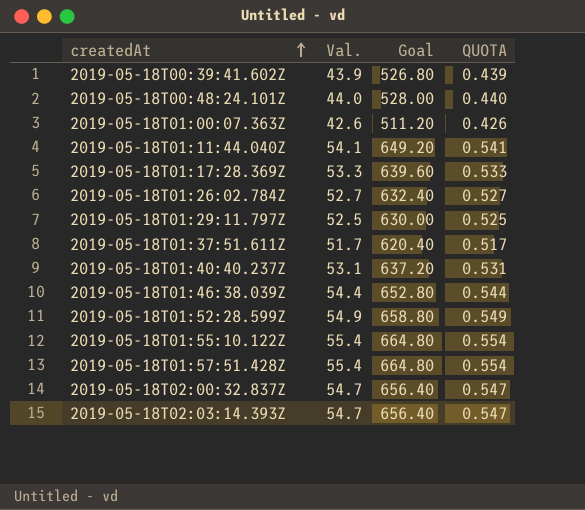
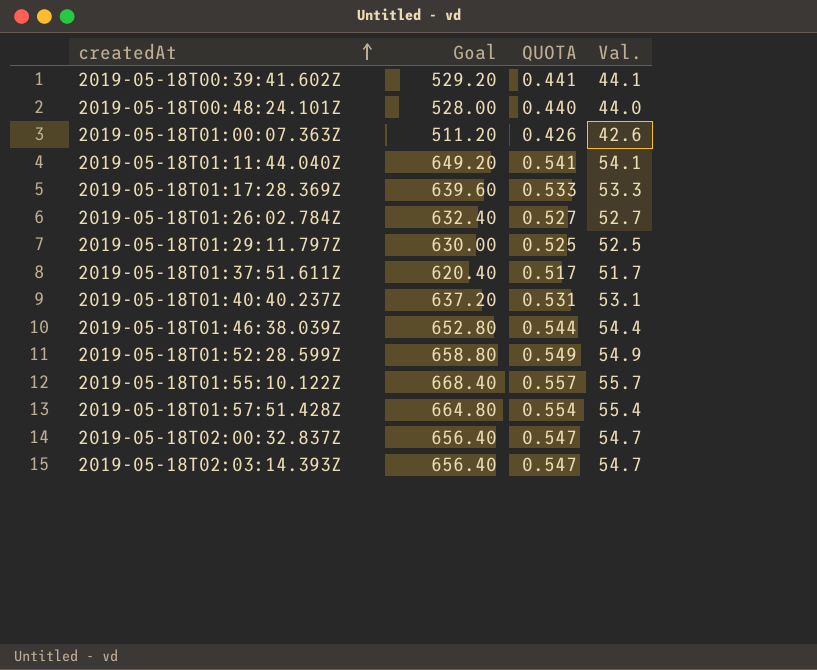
column Val. | position: 2 -> 4
2019-05-18T00:39:41.602Z | Goal: 526.80 -> 529.20
2019-05-18T00:39:41.602Z | QUOTA: 0.439 -> 0.441
2019-05-18T00:39:41.602Z | Val.: 43.9 -> 44.1
2019-05-18T01:55:10.122Z | Goal: 664.80 -> 668.40
2019-05-18T01:55:10.122Z | QUOTA: 0.554 -> 0.557
2019-05-18T01:55:10.122Z | Val.: 55.4 -> 55.7

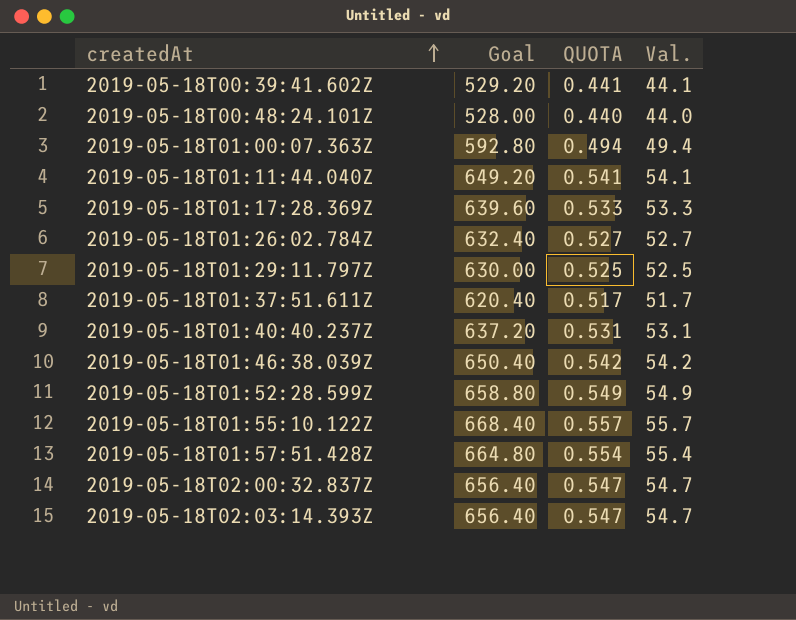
2019-05-18T01:00:07.363Z | Goal: 511.20 -> 592.80
2019-05-18T01:00:07.363Z | QUOTA: 0.426 -> 0.494
2019-05-18T01:00:07.363Z | Val.: 42.6 -> 49.4
2019-05-18T01:46:38.039Z | Goal: 652.80 -> 650.40
2019-05-18T01:46:38.039Z | QUOTA: 0.544 -> 0.542
2019-05-18T01:46:38.039Z | Val.: 54.4 -> 54.2

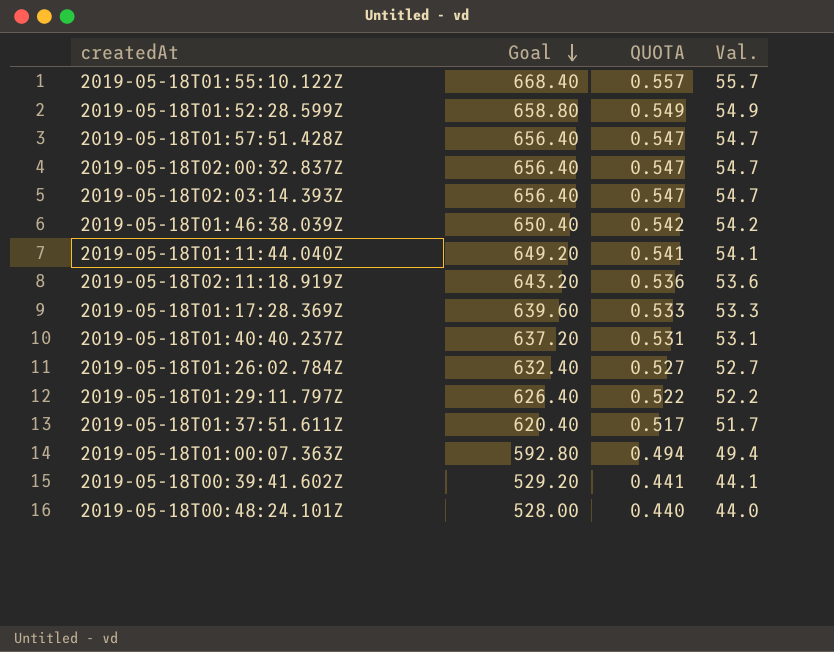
row order: createdAt ascending -> Goal descending
2019-05-18T01:57:51.428Z | Goal: 664.80 -> 656.40
2019-05-18T01:57:51.428Z | QUOTA: 0.554 -> 0.547
2019-05-18T01:57:51.428Z | Val.: 55.4 -> 54.7
row 2019-05-18T02:11:18.919Z: none -> 643.20 | 0.536 | 53.6
2019-05-18T01:29:11.797Z | Goal: 630.00 -> 626.40
2019-05-18T01:29:11.797Z | QUOTA: 0.525 -> 0.522
2019-05-18T01:29:11.797Z | Val.: 52.5 -> 52.2

